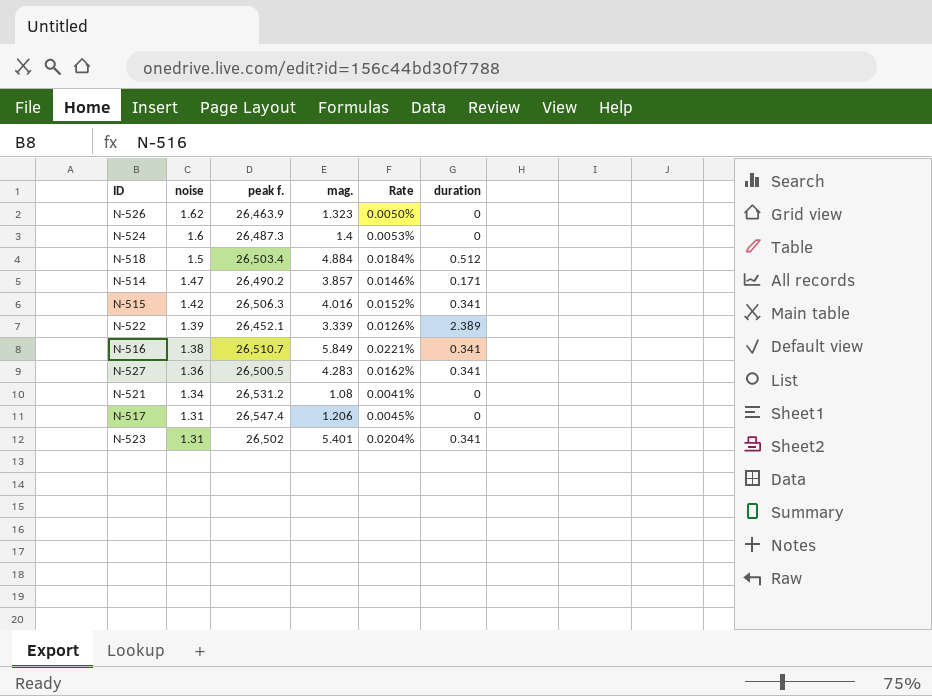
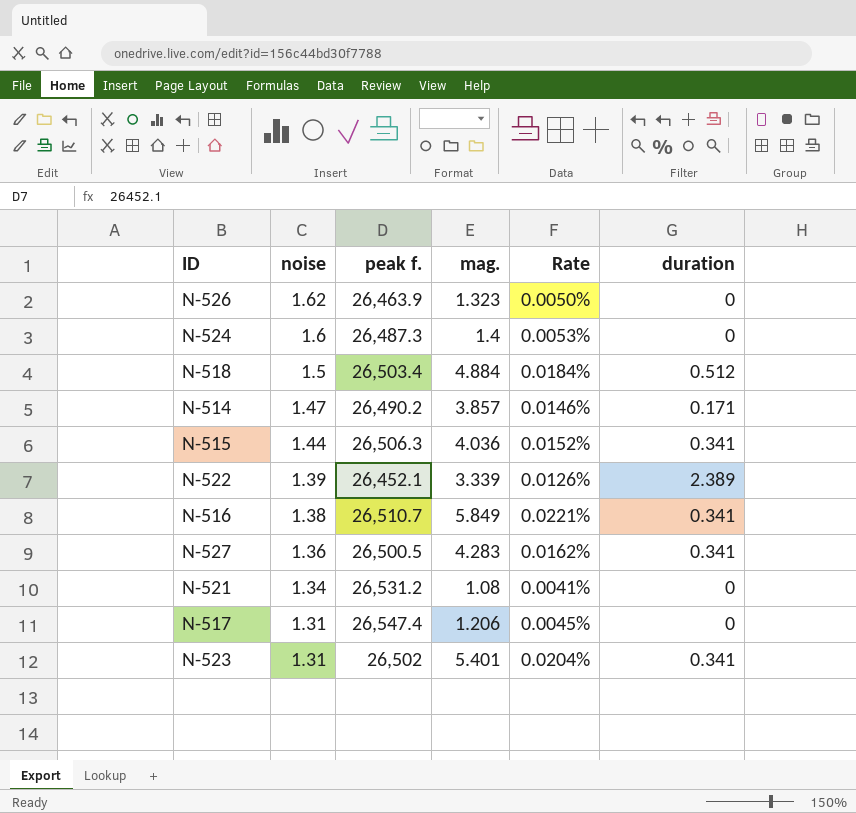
N-515 | noise: 1.42 -> 1.44
N-515 | mag.: 4.016 -> 4.036

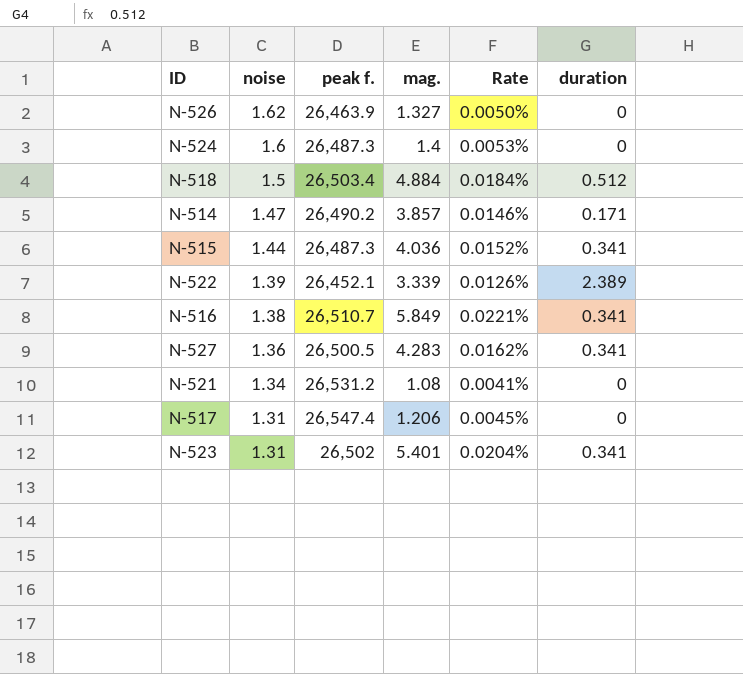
N-526 | mag.: 1.323 -> 1.327
N-515 | peak f.: 26,506.3 -> 26,487.3

